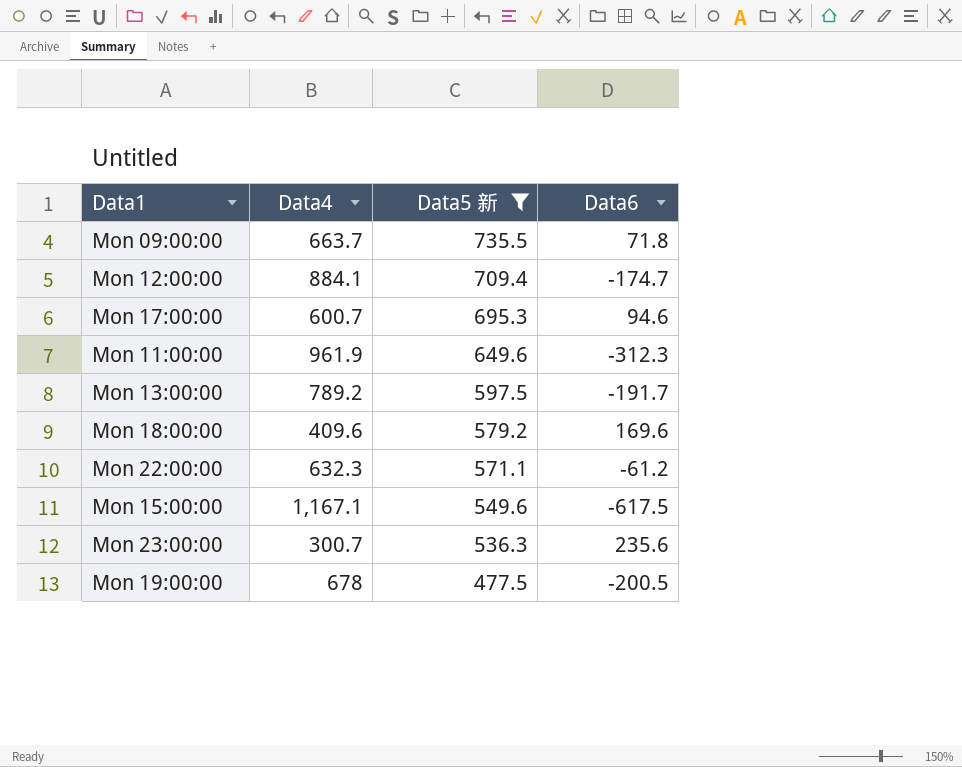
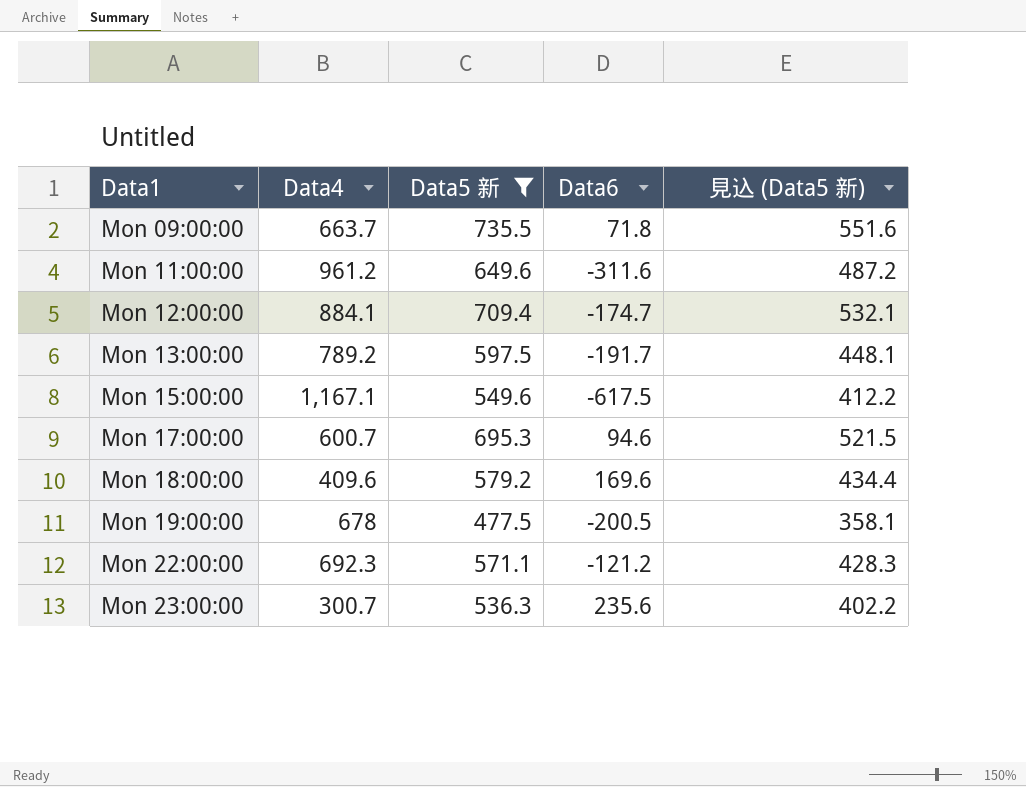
row order: Data5 新 descending -> Data1 ascending
column 見込 (Data5 新) | formula: none -> [Data5 新] * 0.75
Mon 11:00:00 | Data4: 961.9 -> 961.2
Mon 11:00:00 | Data6: -312.3 -> -311.6
Mon 22:00:00 | Data4: 632.3 -> 692.3
Mon 22:00:00 | Data6: -61.2 -> -121.2

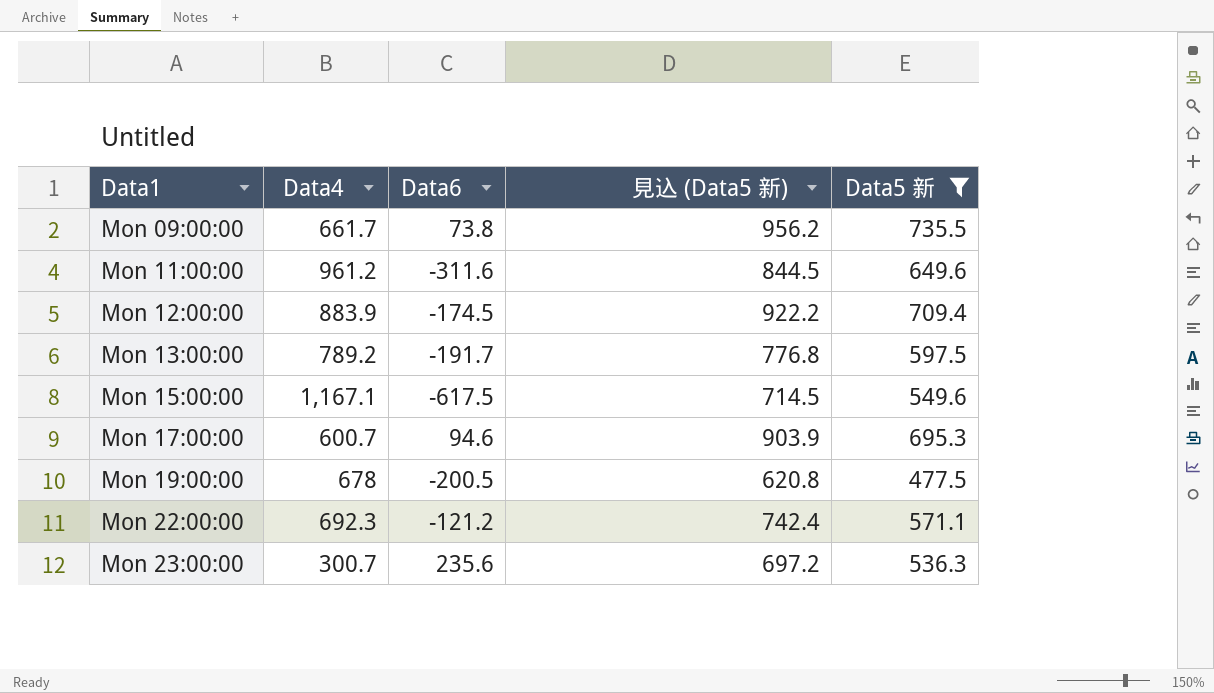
column 見込 (Data5 新) | formula: [Data5 新] * 0.75 -> [Data5 新] * 1.3
column Data5 新 | position: 3 -> 5
row Mon 18:00:00: 409.6 | 579.2 | 169.6 | 434.4 -> none
Mon 09:00:00 | Data4: 663.7 -> 661.7
Mon 09:00:00 | Data6: 71.8 -> 73.8
Mon 12:00:00 | Data4: 884.1 -> 883.9
Mon 12:00:00 | Data6: -174.7 -> -174.5

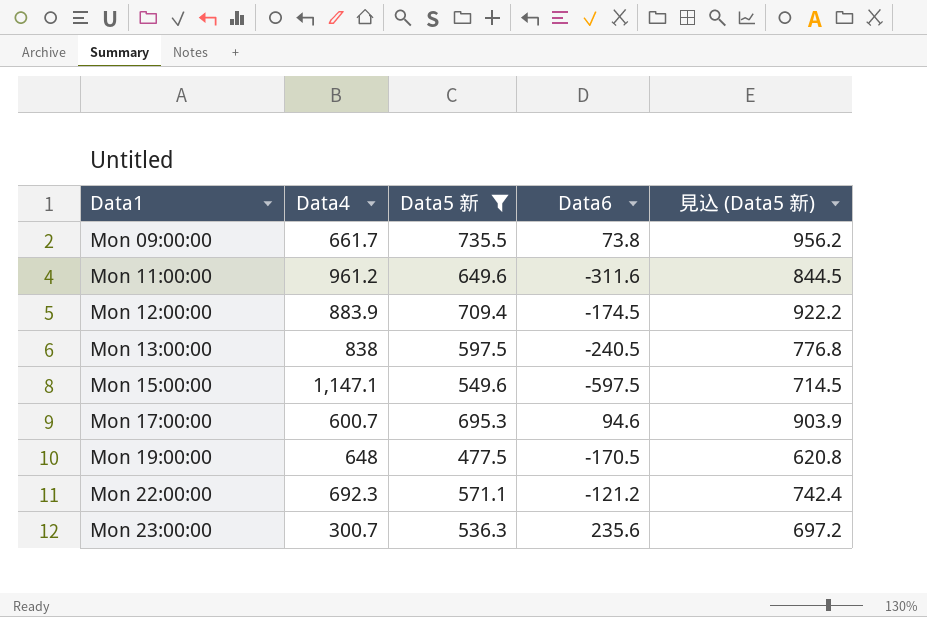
column Data5 新 | position: 5 -> 3
Mon 13:00:00 | Data4: 789.2 -> 838
Mon 13:00:00 | Data6: -191.7 -> -240.5
Mon 15:00:00 | Data4: 1,167.1 -> 1,147.1
Mon 15:00:00 | Data6: -617.5 -> -597.5
Mon 19:00:00 | Data4: 678 -> 648
Mon 19:00:00 | Data6: -200.5 -> -170.5

